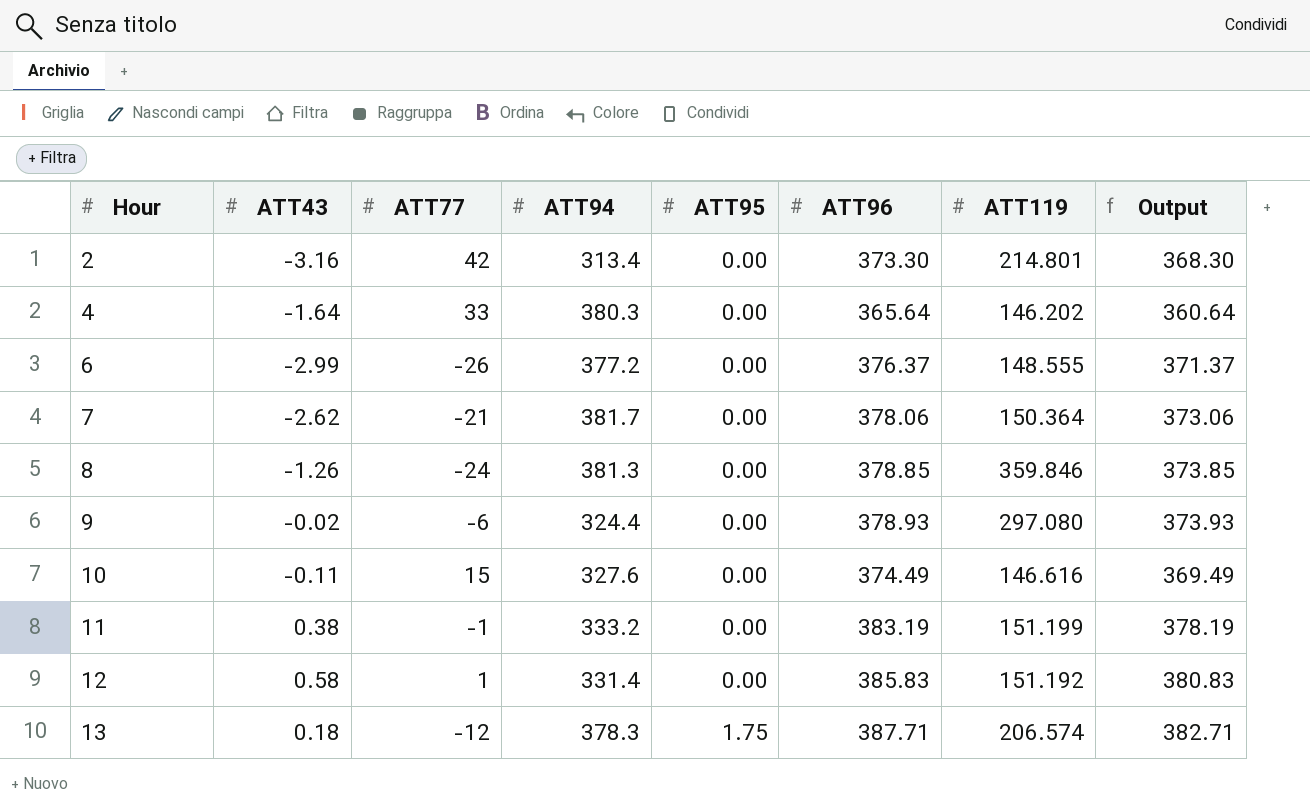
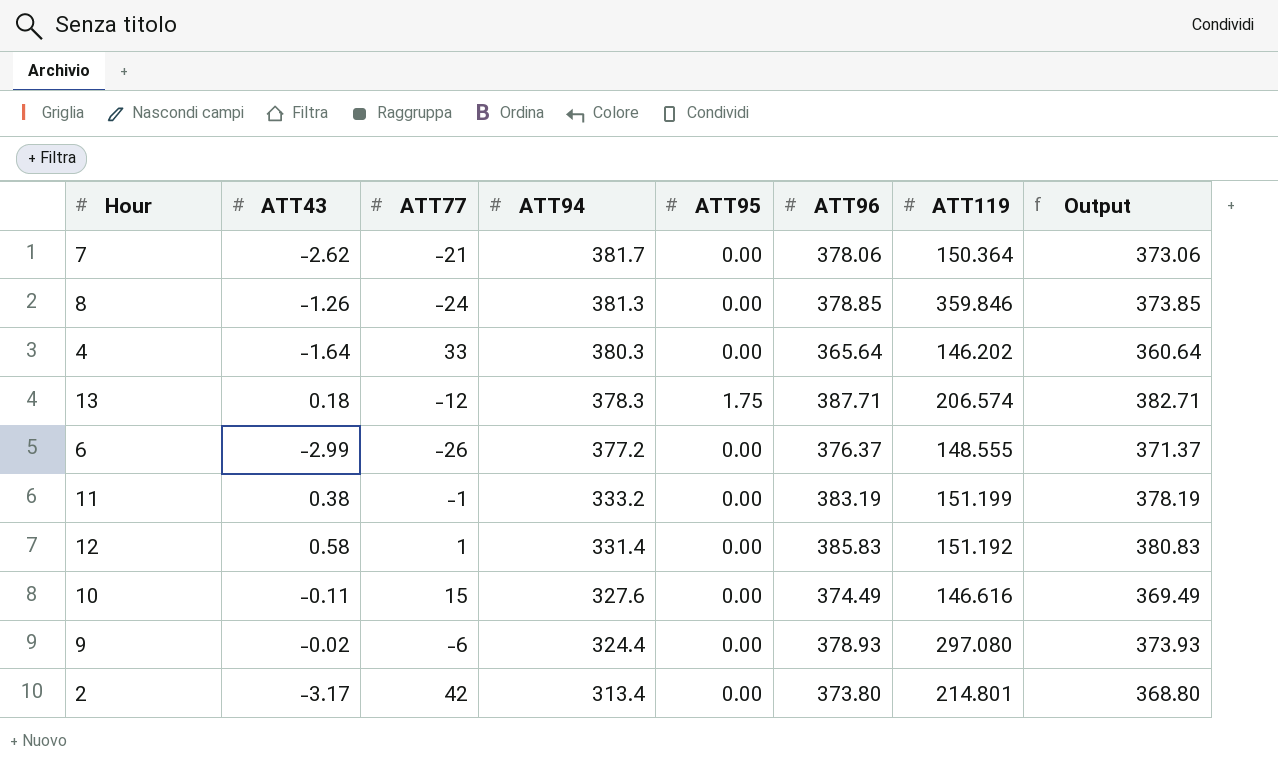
row order: Hour ascending -> ATT94 descending
2 | ATT43: -3.16 -> -3.17
2 | ATT96: 373.30 -> 373.80
2 | Output: 368.30 -> 368.80

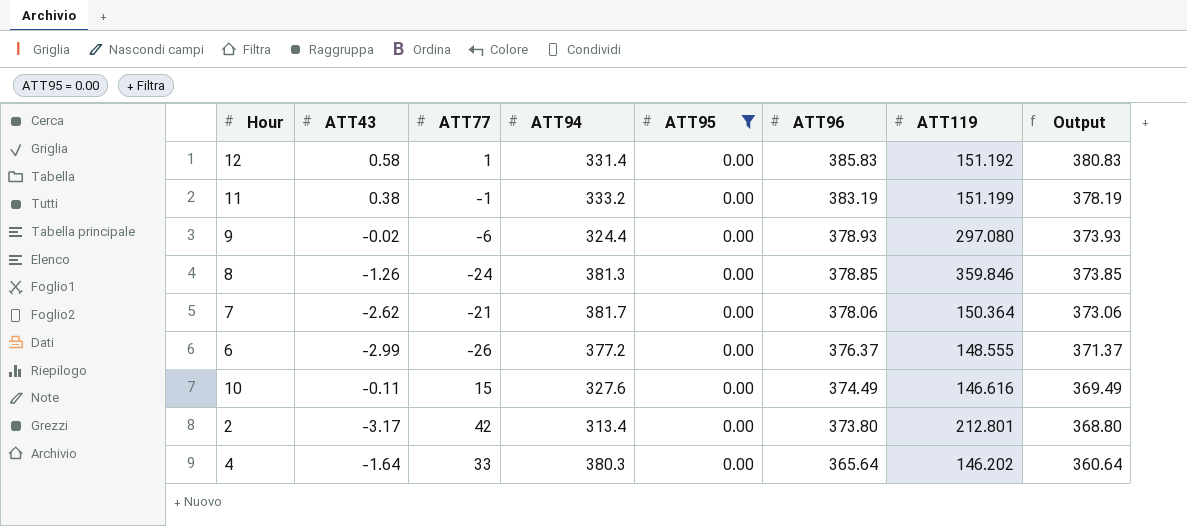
filter: none -> ATT95 = 0.00
row order: ATT94 descending -> ATT96 descending
2 | ATT119: 214.801 -> 212.801

